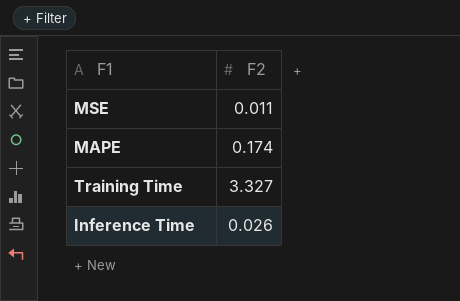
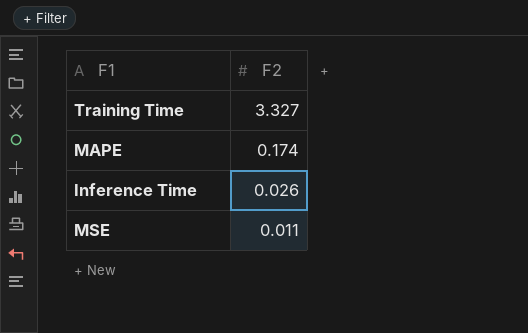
row order: none -> F2 descending

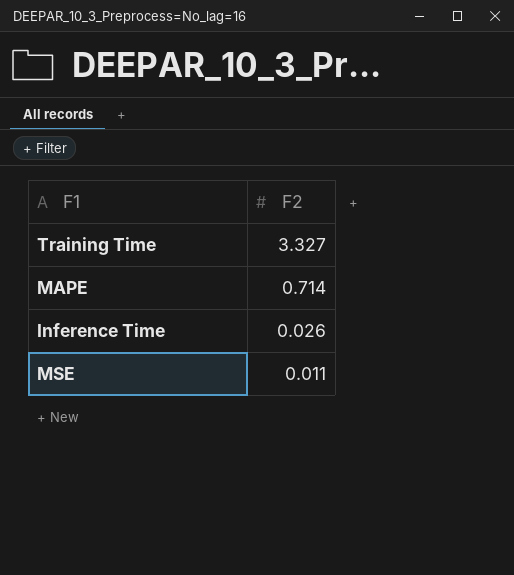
MAPE | F2: 0.174 -> 0.714

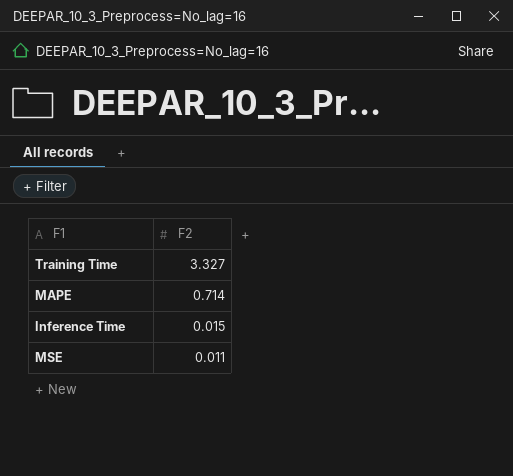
Inference Time | F2: 0.026 -> 0.015

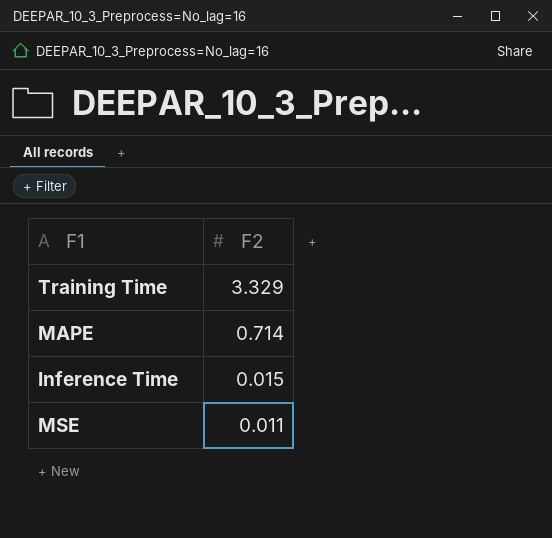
Training Time | F2: 3.327 -> 3.329

